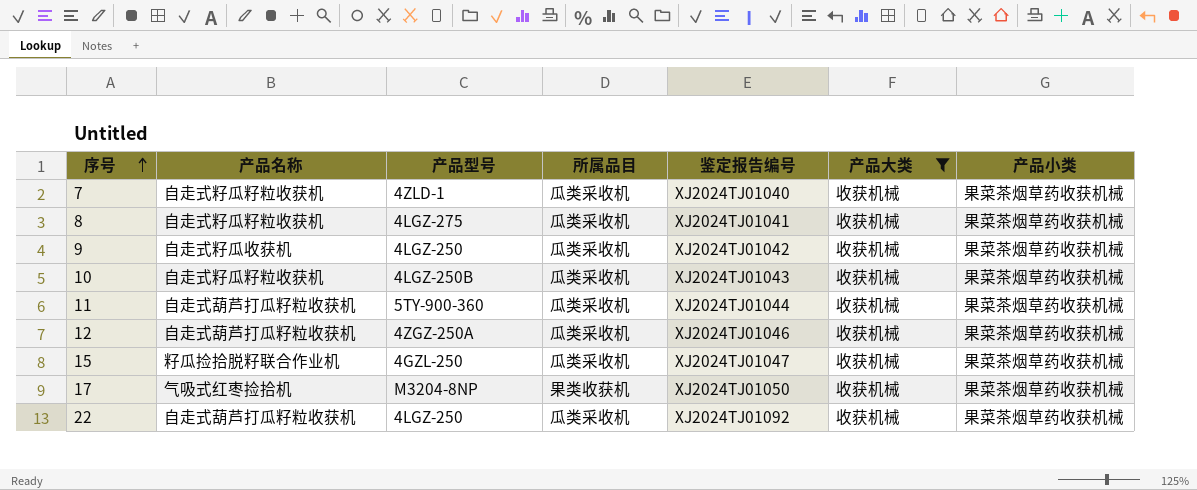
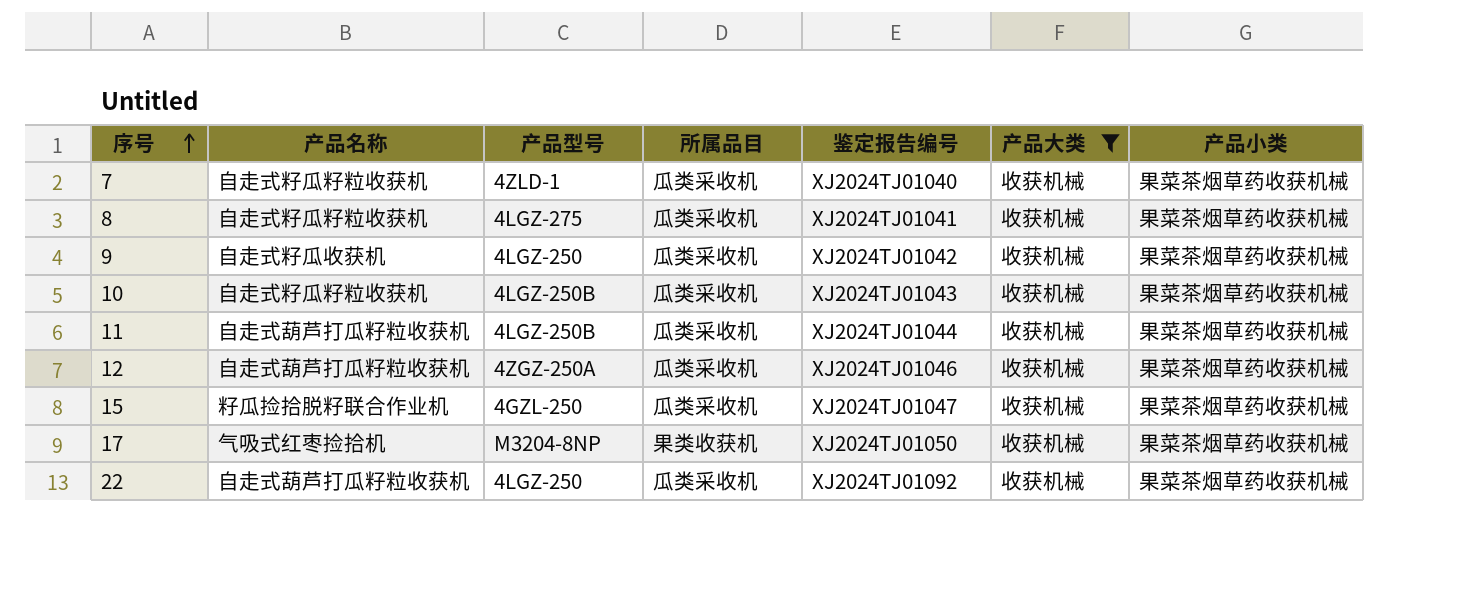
11 | 产品型号: 5TY-900-360 -> 4LGZ-250B

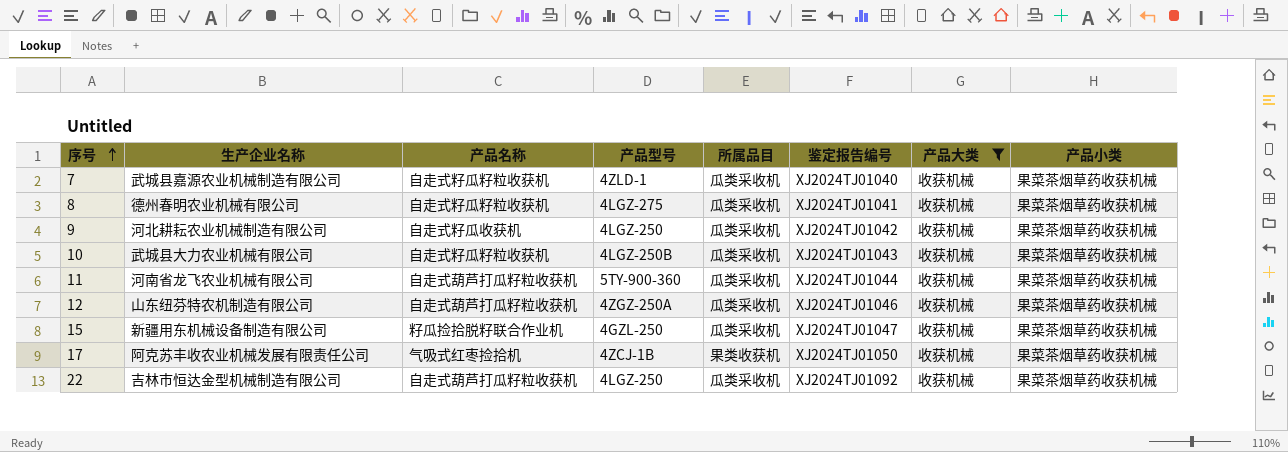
column 生产企业名称 | position: none -> 2
11 | 产品型号: 4LGZ-250B -> 5TY-900-360
17 | 产品型号: M3204-8NP -> 4ZCJ-1B

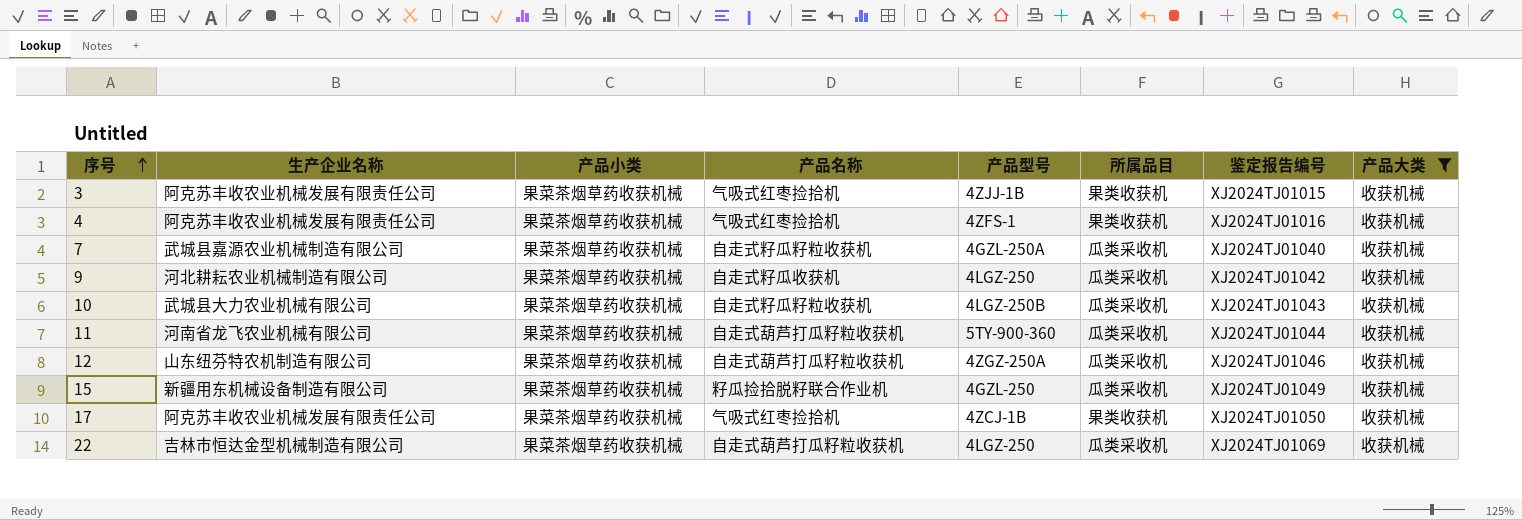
column 产品小类 | position: 8 -> 3
row 8: 德州春明农业机械有限公司 | 自走式籽瓜籽粒收获机 | 4LGZ-275 | 瓜类采收机 | XJ2024TJ01041 | 收获机械 | 果菜茶烟草药收获机械 -> none
row 3: none -> 阿克苏丰收农业机械发展有限责任公司 | 果菜茶烟草药收获机械 | 气吸式红枣捡拾机 | 4ZJJ-1B | 果类收获机 | XJ2024TJ01015 | 收获机械
row 4: none -> 阿克苏丰收农业机械发展有限责任公司 | 果菜茶烟草药收获机械 | 气吸式红枣捡拾机 | 4ZFS-1 | 果类收获机 | XJ2024TJ01016 | 收获机械
7 | 产品型号: 4ZLD-1 -> 4GZL-250A
15 | 鉴定报告编号: XJ2024TJ01047 -> XJ2024TJ01049
22 | 鉴定报告编号: XJ2024TJ01092 -> XJ2024TJ01069

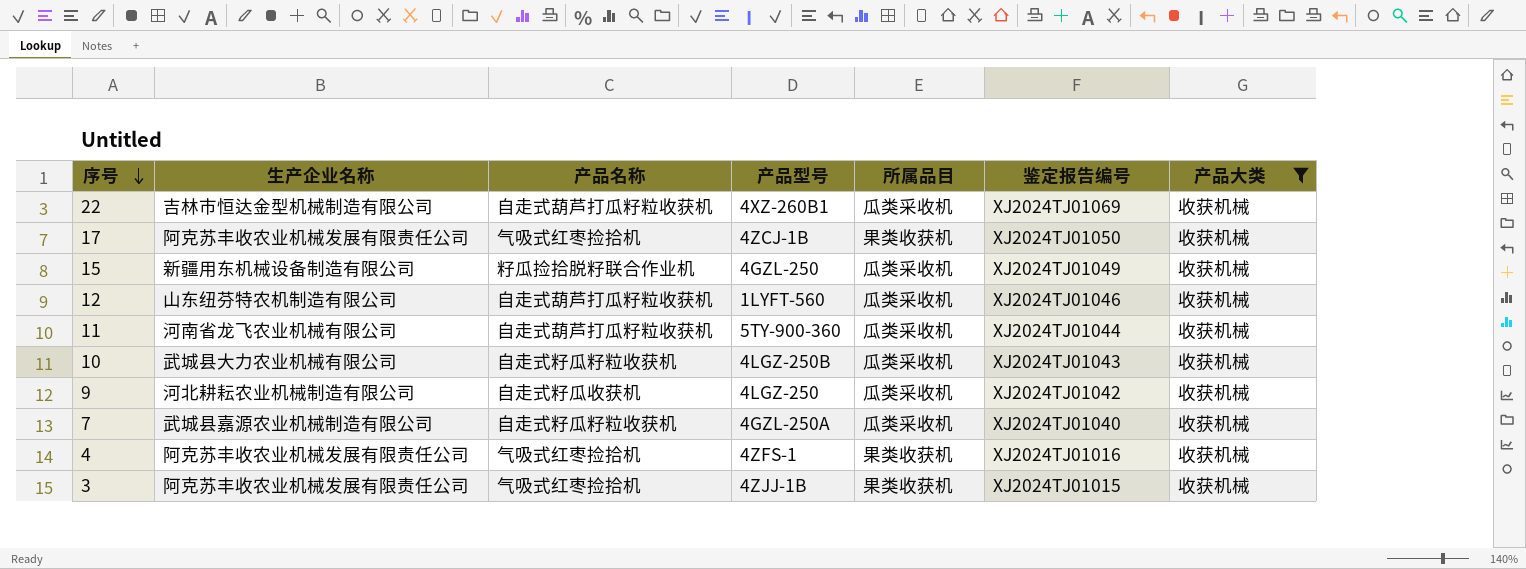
row order: 序号 ascending -> 序号 descending
column 产品小类 | position: 3 -> none
22 | 产品型号: 4LGZ-250 -> 4XZ-260B1
12 | 产品型号: 4ZGZ-250A -> 1LYFT-560

